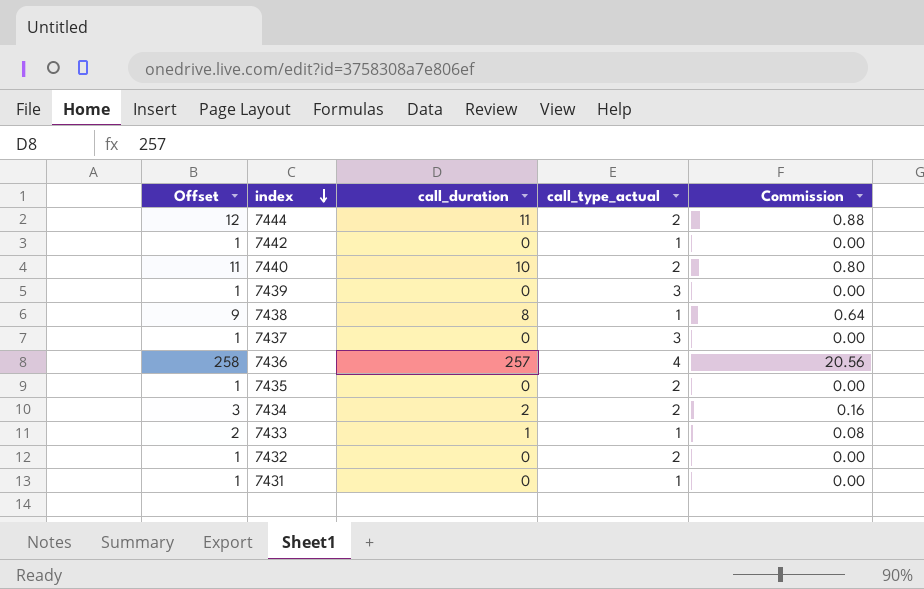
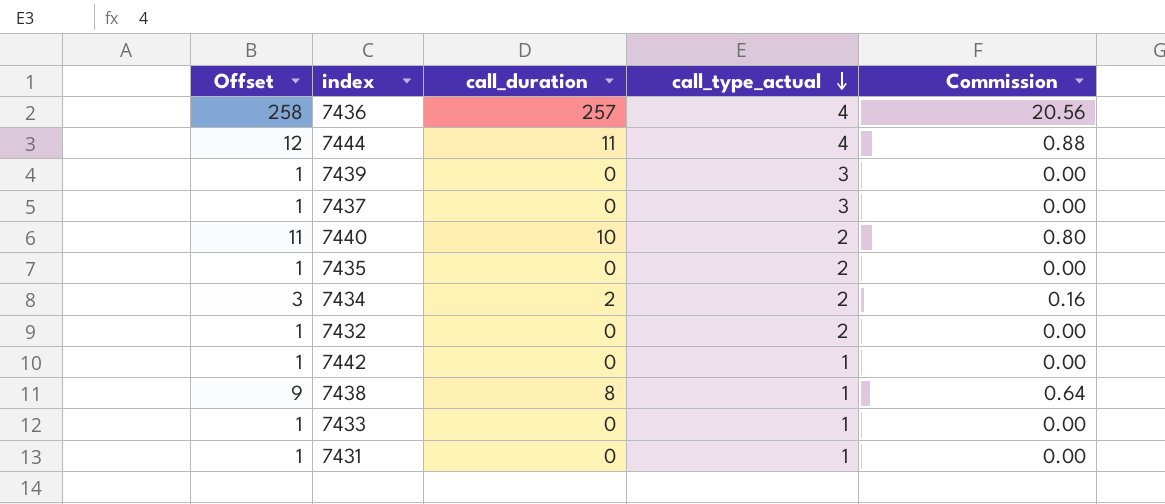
row order: index descending -> call_type_actual descending
7444 | call_type_actual: 2 -> 4
7433 | Offset: 2 -> 1
7433 | call_duration: 1 -> 0
7433 | Commission: 0.08 -> 0.00

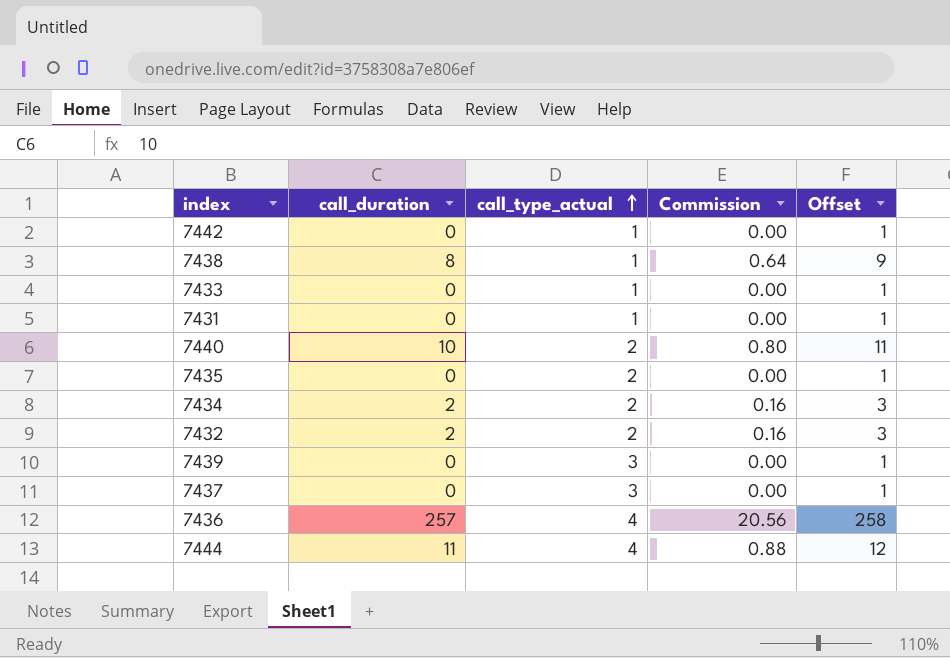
row order: call_type_actual descending -> call_type_actual ascending
column Offset | position: 1 -> 5
7432 | call_duration: 0 -> 2
7432 | Commission: 0.00 -> 0.16
7432 | Offset: 1 -> 3

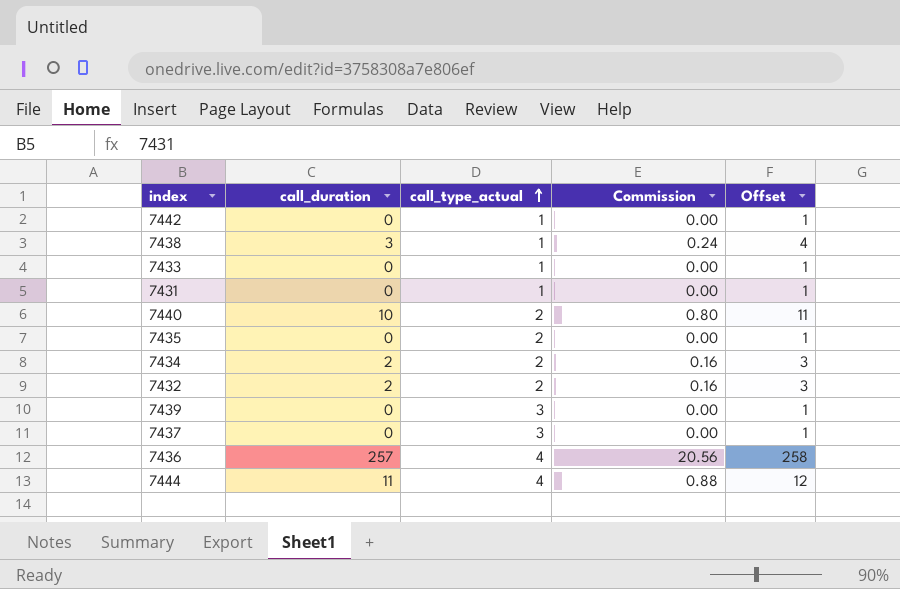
7438 | call_duration: 8 -> 3
7438 | Commission: 0.64 -> 0.24
7438 | Offset: 9 -> 4

